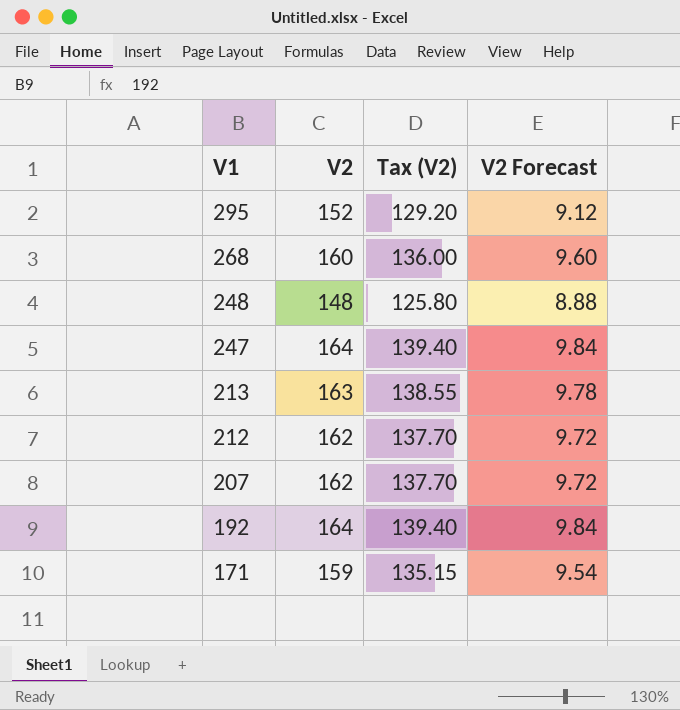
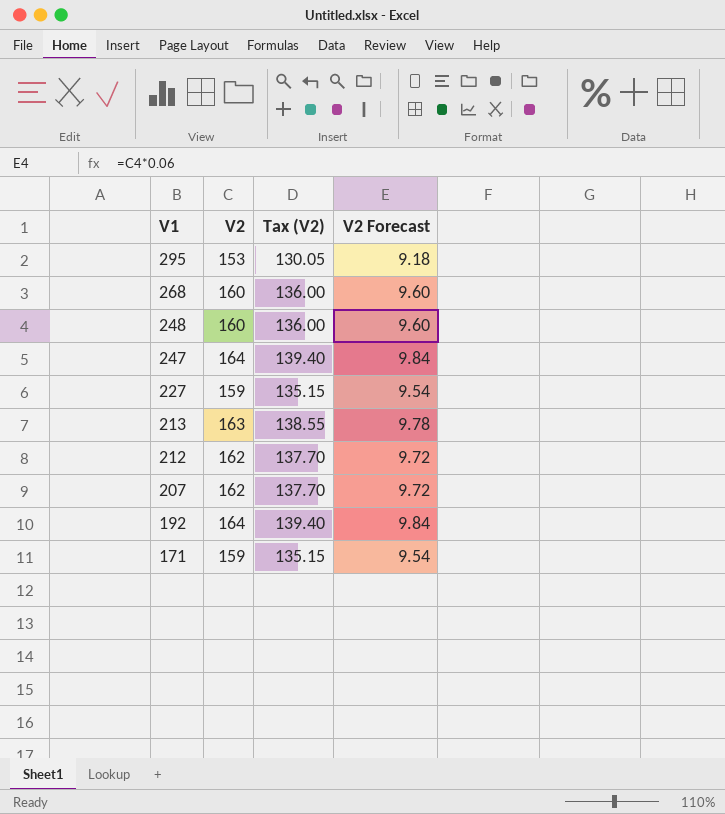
295 | V2: 152 -> 153
295 | Tax (V2): 129.20 -> 130.05
295 | V2 Forecast: 9.12 -> 9.18
248 | V2: 148 -> 160
248 | Tax (V2): 125.80 -> 136.00
248 | V2 Forecast: 8.88 -> 9.60
row 227: none -> 159 | 135.15 | 9.54

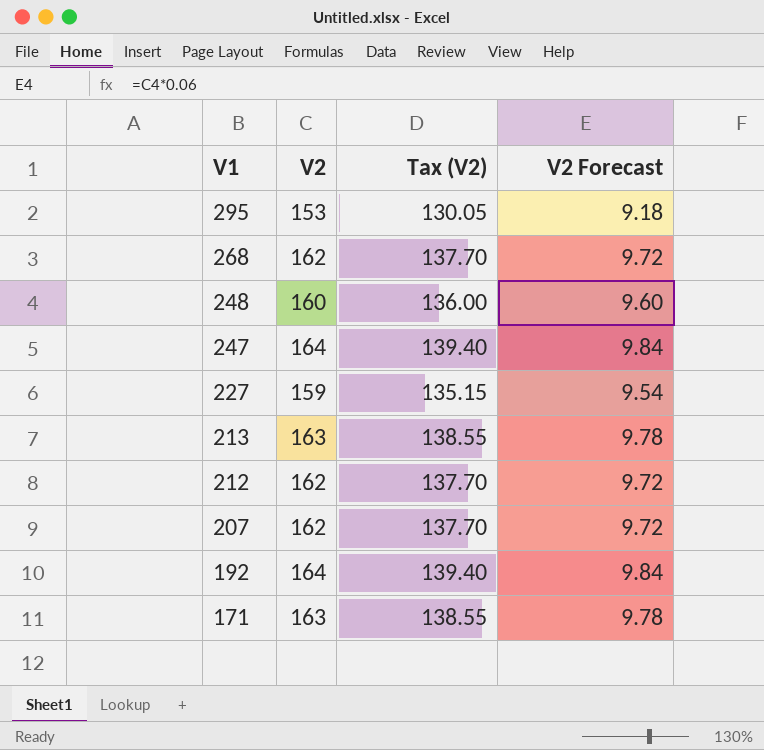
268 | V2: 160 -> 162
268 | Tax (V2): 136.00 -> 137.70
268 | V2 Forecast: 9.60 -> 9.72
171 | V2: 159 -> 163
171 | Tax (V2): 135.15 -> 138.55
171 | V2 Forecast: 9.54 -> 9.78

